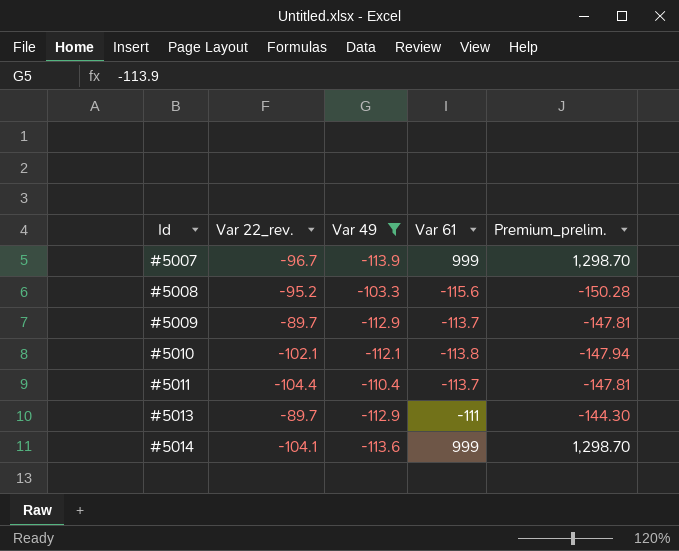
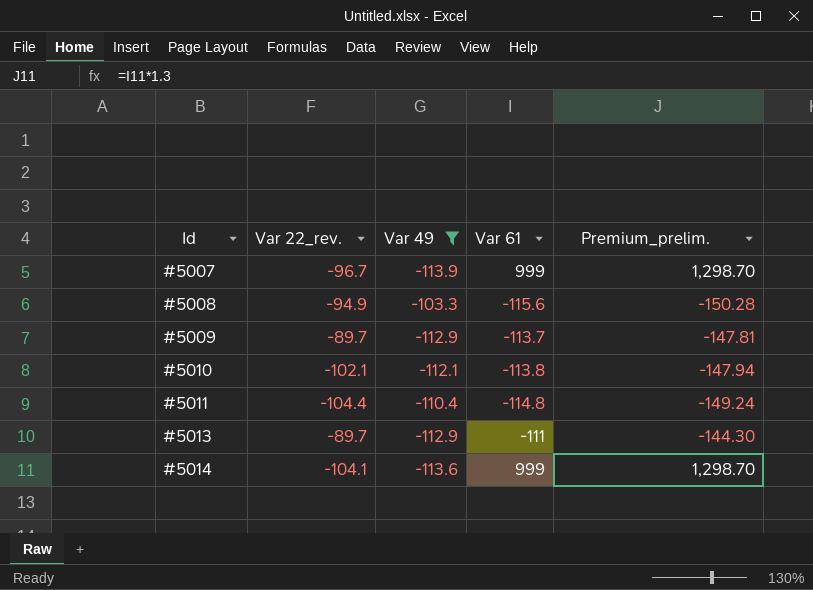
#5008 | Var 22_rev.: -95.2 -> -94.9
#5011 | Var 61: -113.7 -> -114.8
#5011 | Premium_prelim.: -147.81 -> -149.24

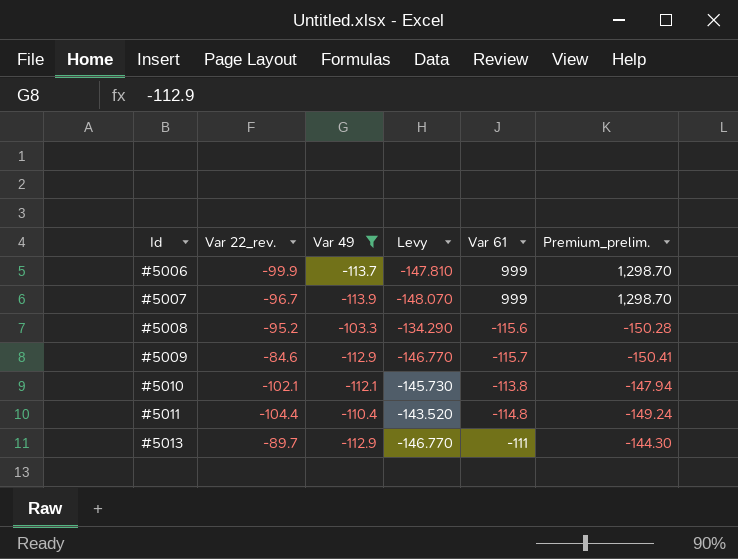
column Levy | formula: none -> [Var 49] * 1.3
row #5014: -104.1 | -113.6 | 999 | 1,298.70 -> none
row #5006: none -> -99.9 | -113.7 | -147.810 | 999 | 1,298.70
#5008 | Var 22_rev.: -94.9 -> -95.2
#5009 | Var 22_rev.: -89.7 -> -84.6
#5009 | Var 61: -113.7 -> -115.7
#5009 | Premium_prelim.: -147.81 -> -150.41

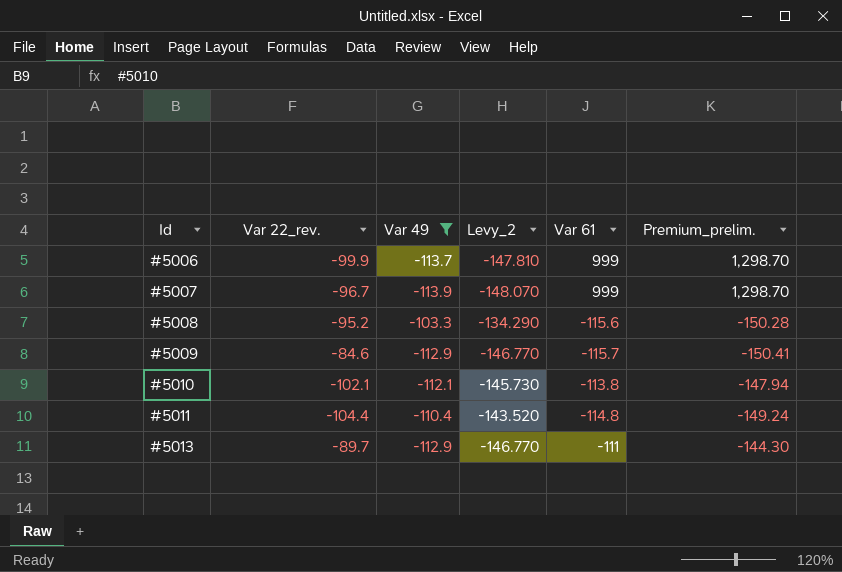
column name: Levy -> Levy_2

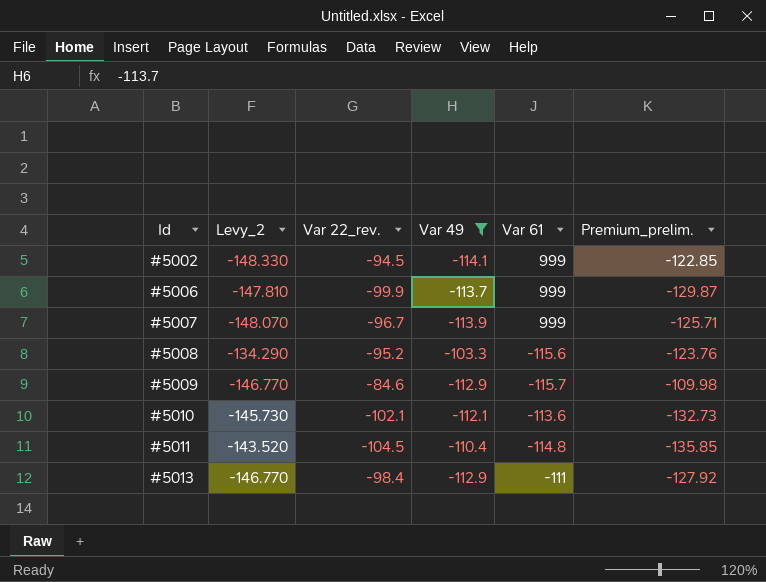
column Levy_2 | position: 4 -> 2
column Premium_prelim. | formula: [Var 61] * 1.3 -> [Var 22_rev.] * 1.3
row #5002: none -> -148.330 | -94.5 | -114.1 | 999 | -122.85
#5010 | Var 61: -113.8 -> -113.6
#5011 | Var 22_rev.: -104.4 -> -104.5
#5013 | Var 22_rev.: -89.7 -> -98.4

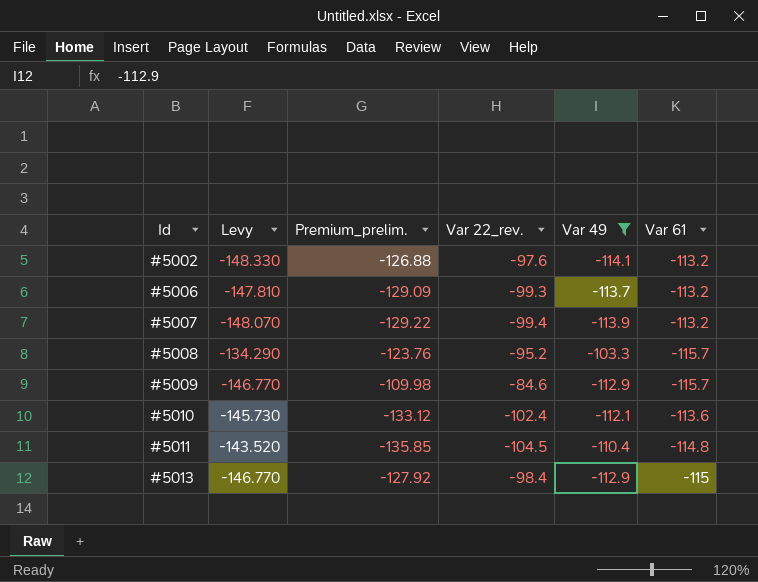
column name: Levy_2 -> Levy
column Premium_prelim. | position: 6 -> 3
#5002 | Premium_prelim.: -122.85 -> -126.88
#5002 | Var 22_rev.: -94.5 -> -97.6
#5002 | Var 61: 999 -> -113.2
#5006 | Premium_prelim.: -129.87 -> -129.09
#5006 | Var 22_rev.: -99.9 -> -99.3
#5006 | Var 61: 999 -> -113.2
#5007 | Premium_prelim.: -125.71 -> -129.22
#5007 | Var 22_rev.: -96.7 -> -99.4
#5007 | Var 61: 999 -> -113.2
#5008 | Var 61: -115.6 -> -115.7
#5010 | Premium_prelim.: -132.73 -> -133.12
#5010 | Var 22_rev.: -102.1 -> -102.4
#5013 | Var 61: -111 -> -115

